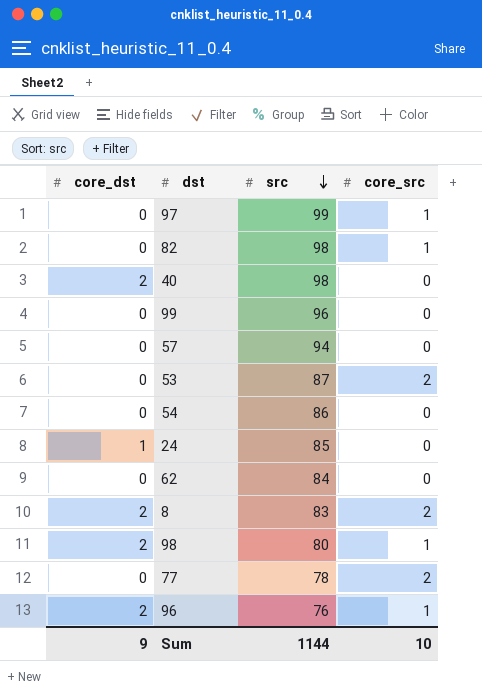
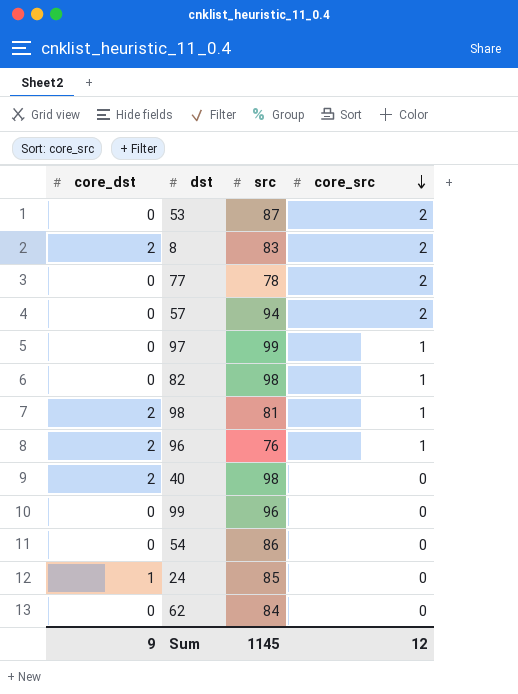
row order: src descending -> core_src descending
57 | core_src: 0 -> 2
98 | src: 80 -> 81
Sum | src: 1144 -> 1145
Sum | core_src: 10 -> 12

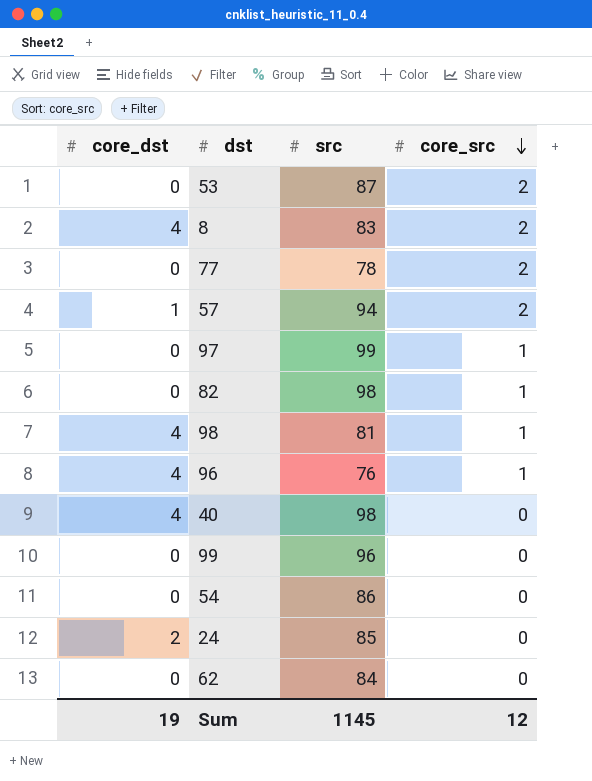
8 | core_dst: 2 -> 4
57 | core_dst: 0 -> 1
98 | core_dst: 2 -> 4
96 | core_dst: 2 -> 4
40 | core_dst: 2 -> 4
24 | core_dst: 1 -> 2
Sum | core_dst: 9 -> 19

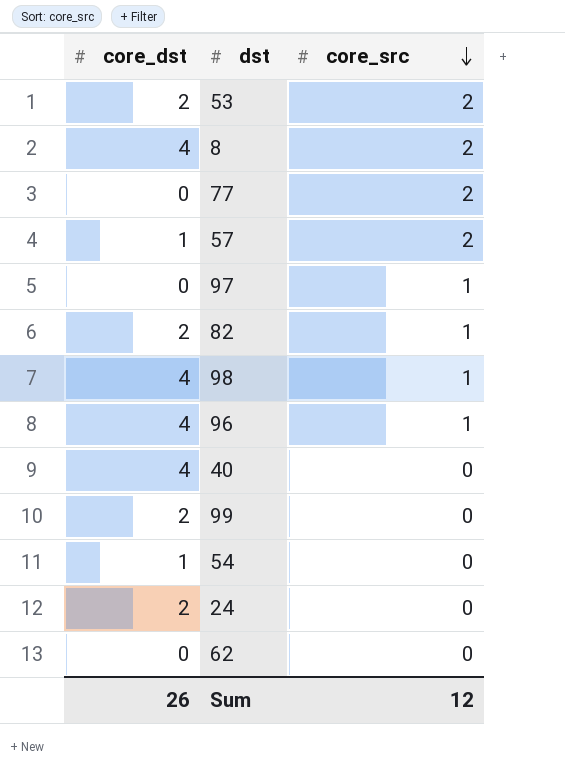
column src | position: 3 -> none
53 | core_dst: 0 -> 2
82 | core_dst: 0 -> 2
99 | core_dst: 0 -> 2
54 | core_dst: 0 -> 1
Sum | core_dst: 19 -> 26

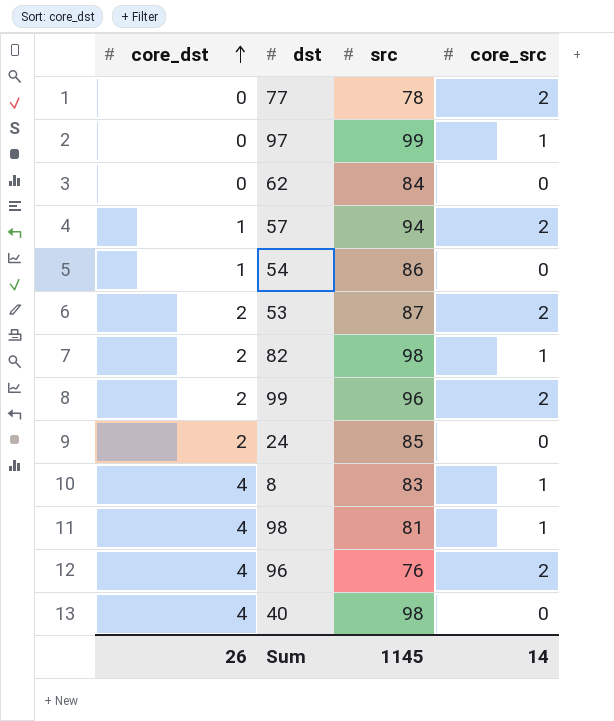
row order: core_src descending -> core_dst ascending
column src | position: none -> 3
99 | core_src: 0 -> 2
8 | core_src: 2 -> 1
96 | core_src: 1 -> 2
Sum | core_src: 12 -> 14

